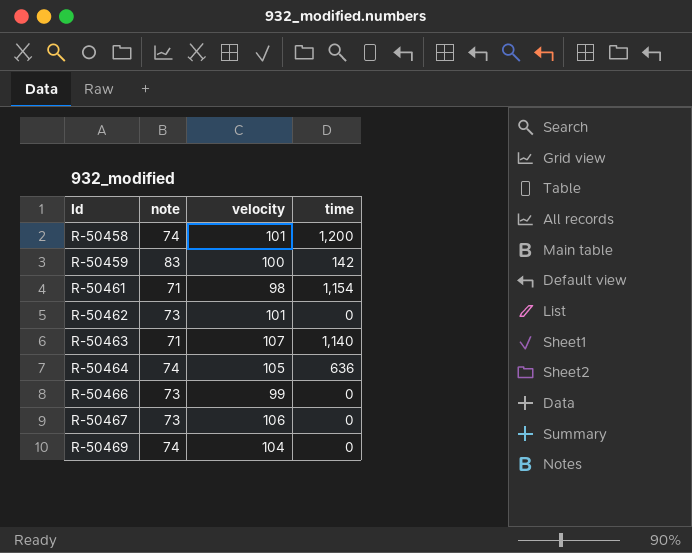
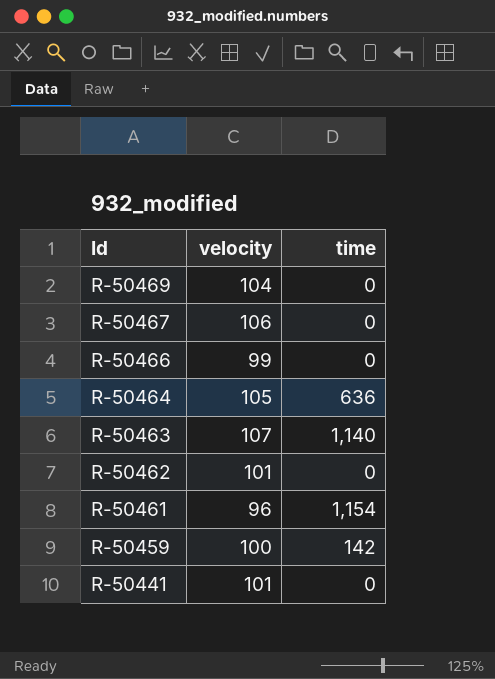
row order: Id ascending -> Id descending
column note | position: 2 -> none
row R-50458: 74 | 101 | 1,200 -> none
R-50461 | velocity: 98 -> 96
row R-50441: none -> 101 | 0

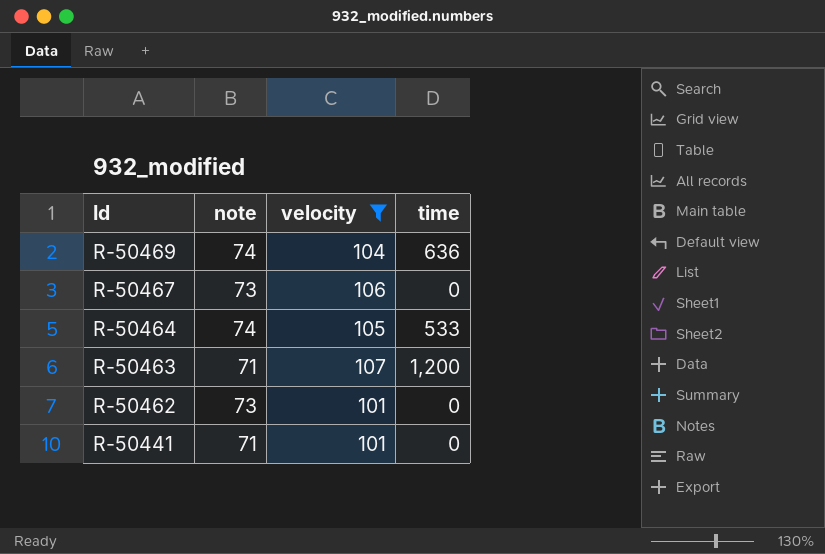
filter: none -> velocity >= 101
column note | position: none -> 2
R-50469 | time: 0 -> 636
R-50464 | time: 636 -> 533
R-50463 | time: 1,140 -> 1,200

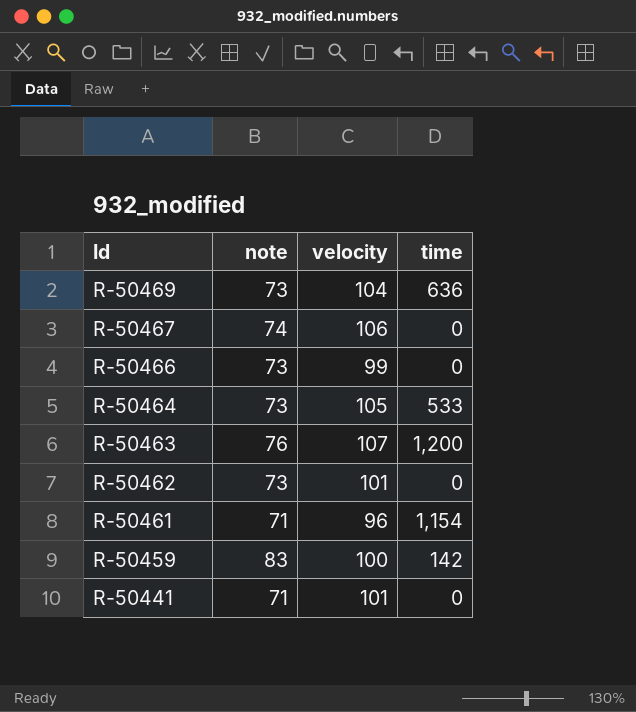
filter: velocity >= 101 -> none
R-50469 | note: 74 -> 73
R-50467 | note: 73 -> 74
R-50464 | note: 74 -> 73
R-50463 | note: 71 -> 76

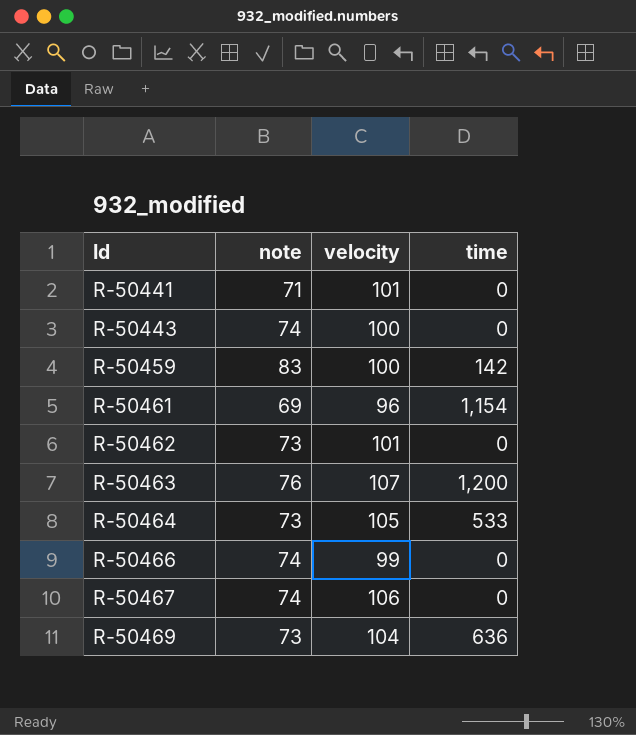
row order: Id descending -> Id ascending
row R-50443: none -> 74 | 100 | 0
R-50461 | note: 71 -> 69
R-50466 | note: 73 -> 74

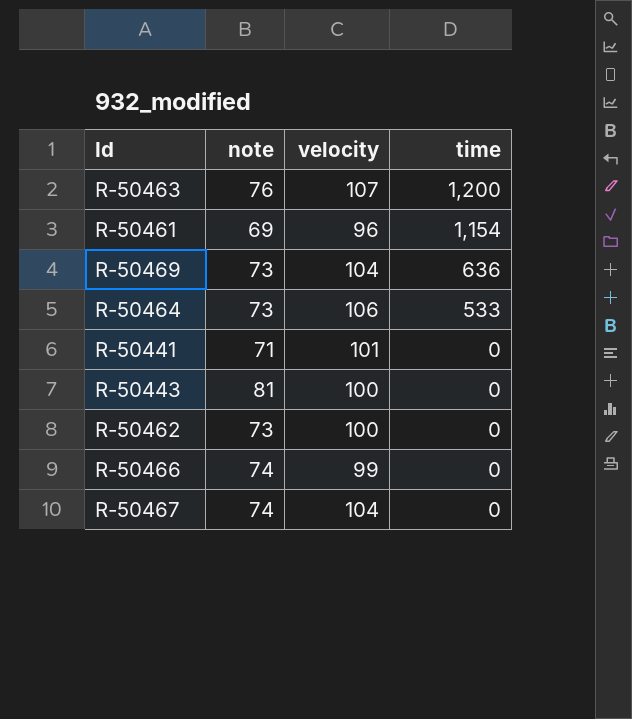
row order: Id ascending -> time descending
row R-50459: 83 | 100 | 142 -> none
R-50464 | velocity: 105 -> 106
R-50443 | note: 74 -> 81
R-50462 | velocity: 101 -> 100
R-50467 | velocity: 106 -> 104

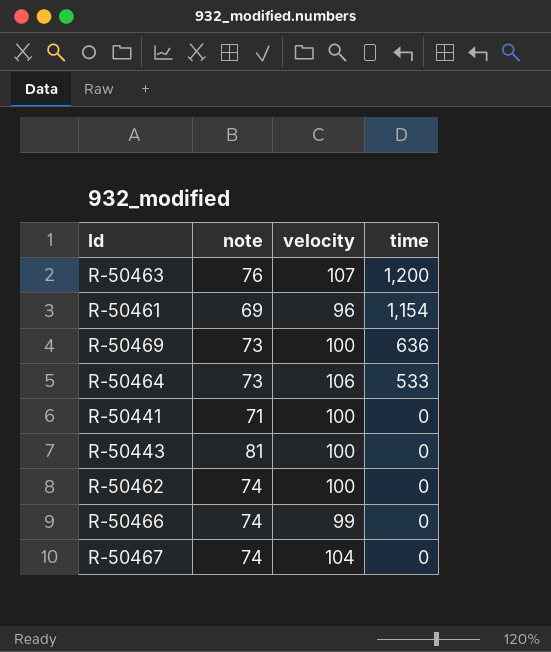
R-50469 | velocity: 104 -> 100
R-50441 | velocity: 101 -> 100
R-50462 | note: 73 -> 74

